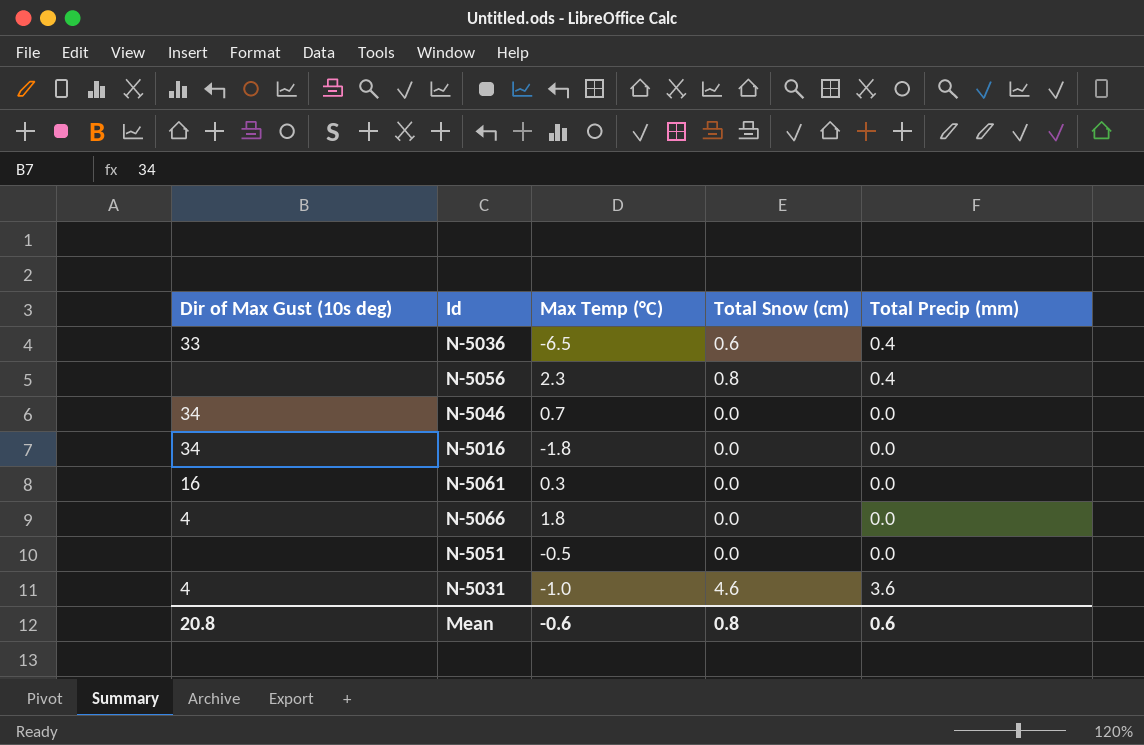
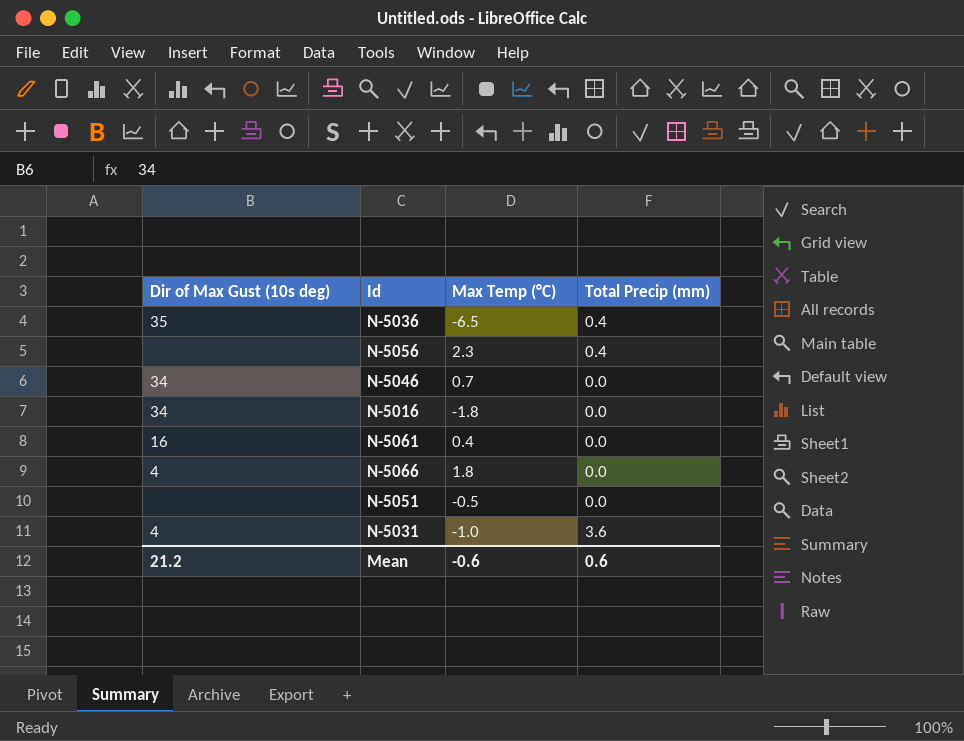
column Total Snow (cm) | position: 4 -> none
N-5036 | Dir of Max Gust (10s deg): 33 -> 35
N-5061 | Max Temp (°C): 0.3 -> 0.4
Mean | Dir of Max Gust (10s deg): 20.8 -> 21.2

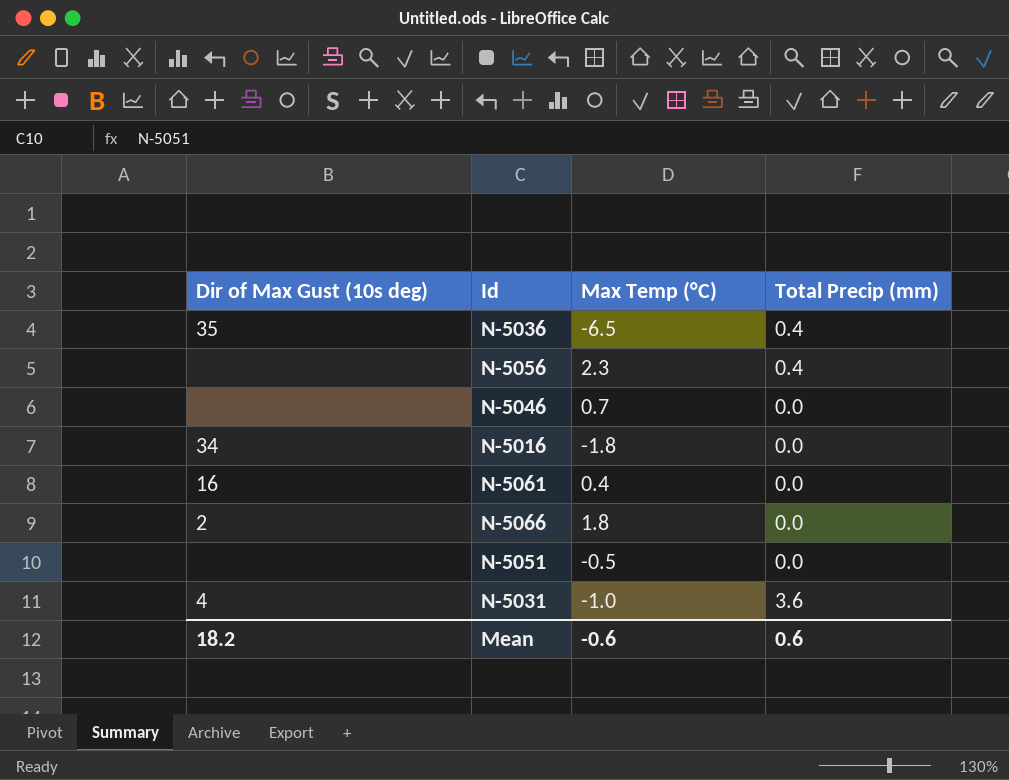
N-5046 | Dir of Max Gust (10s deg): 34 -> none
N-5066 | Dir of Max Gust (10s deg): 4 -> 2
Mean | Dir of Max Gust (10s deg): 21.2 -> 18.2

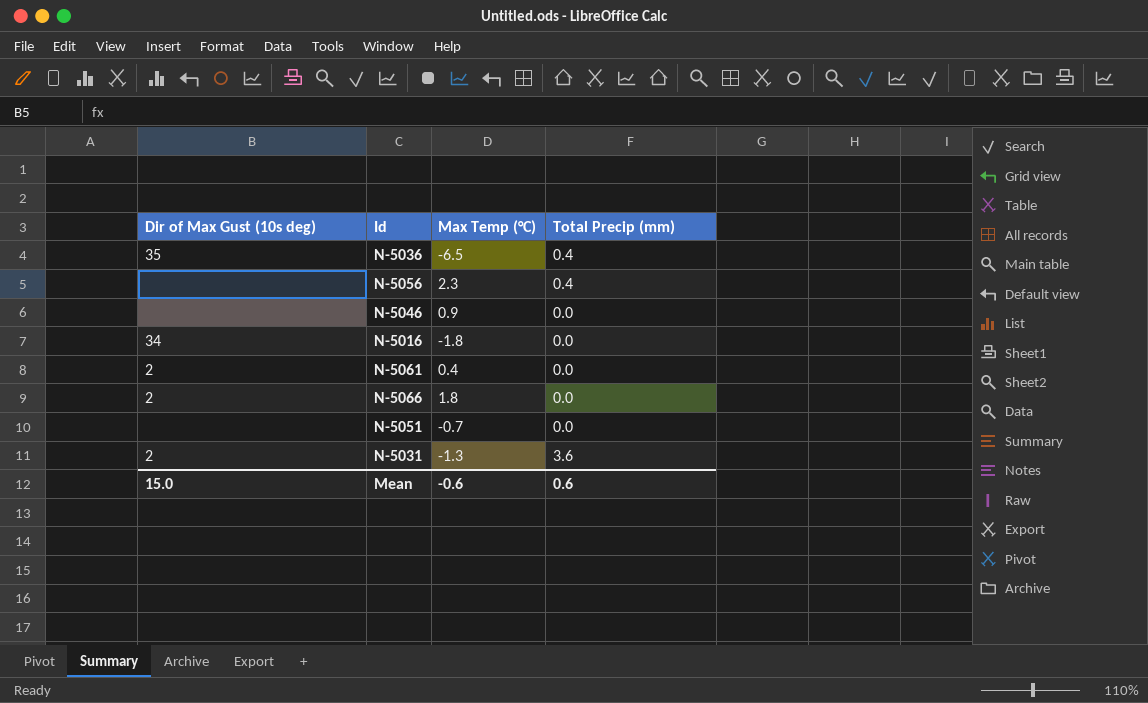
N-5046 | Max Temp (°C): 0.7 -> 0.9
N-5061 | Dir of Max Gust (10s deg): 16 -> 2
N-5051 | Max Temp (°C): -0.5 -> -0.7
N-5031 | Dir of Max Gust (10s deg): 4 -> 2
N-5031 | Max Temp (°C): -1.0 -> -1.3
Mean | Dir of Max Gust (10s deg): 18.2 -> 15.0

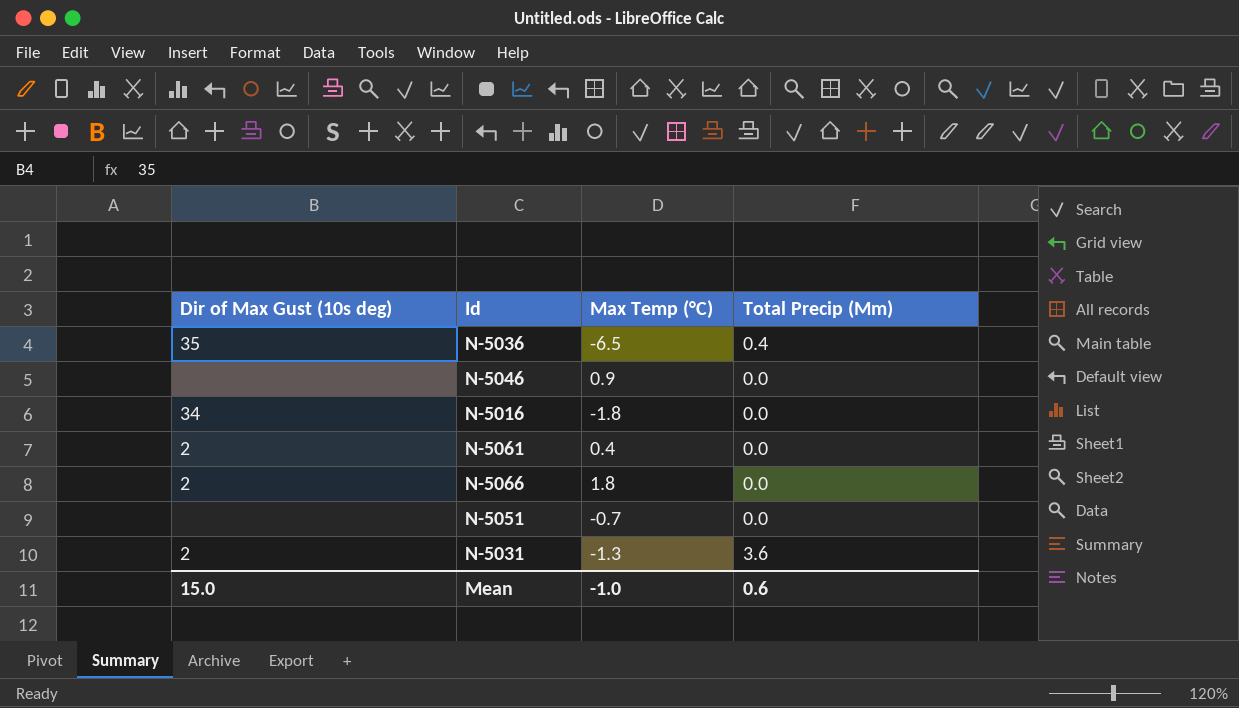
column name: Total Precip (mm) -> Total Precip (Mm)
row N-5056: none | 2.3 | 0.4 -> none
Mean | Max Temp (°C): -0.6 -> -1.0

